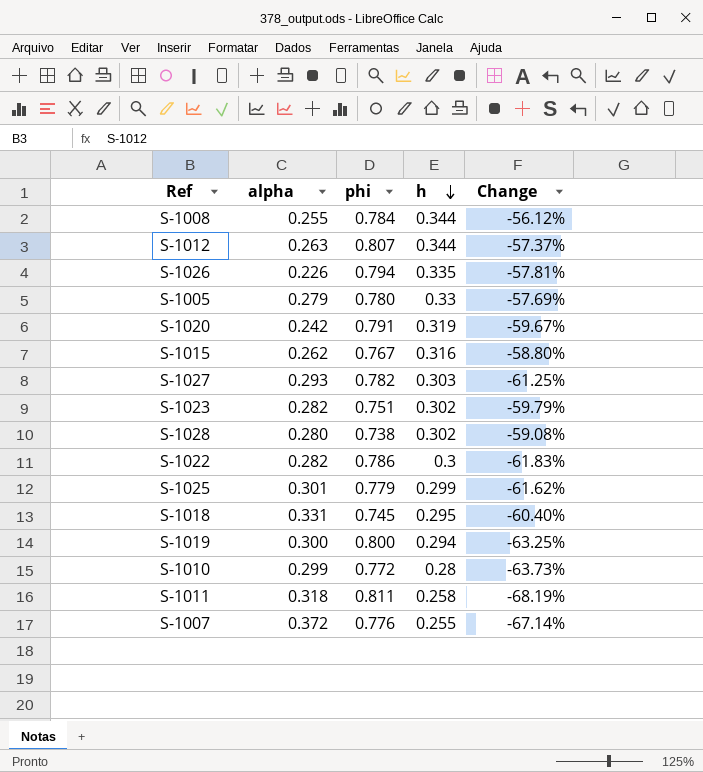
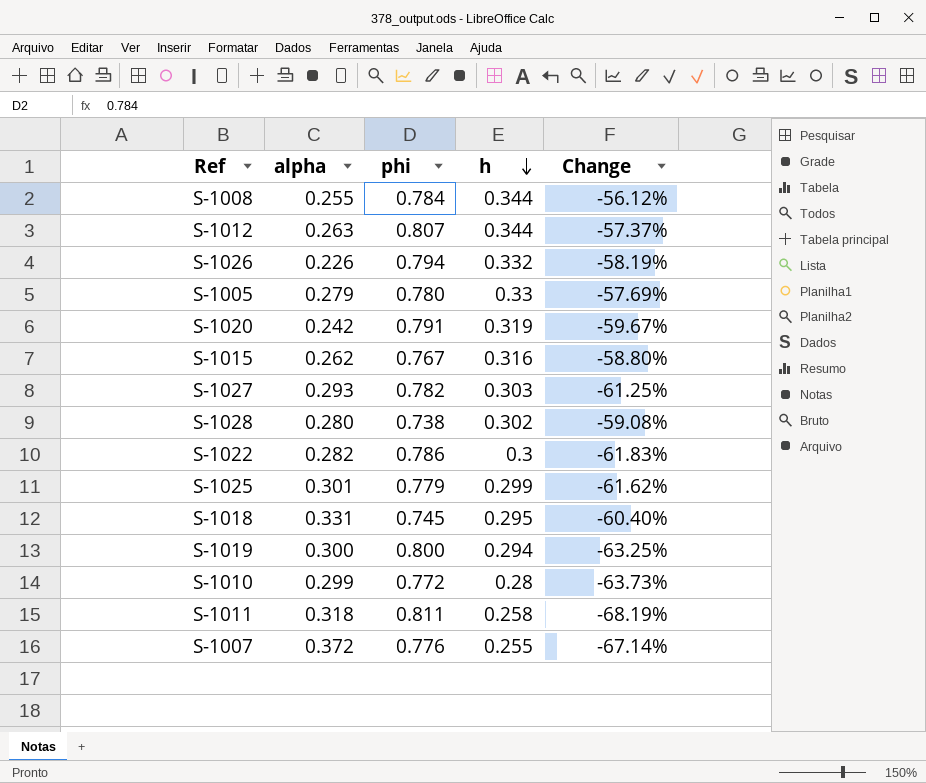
row S-1023: 0.282 | 0.751 | 0.302 | -59.79% -> none
S-1026 | h: 0.335 -> 0.332
S-1026 | Change: -57.81% -> -58.19%

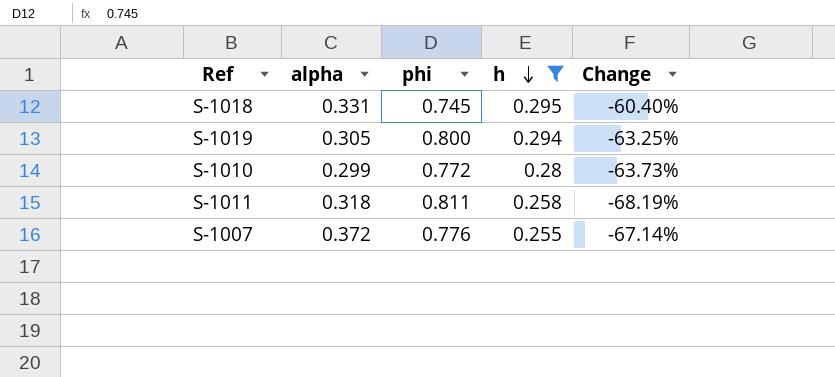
filter: none -> h <= 0.295
S-1019 | alpha: 0.300 -> 0.305

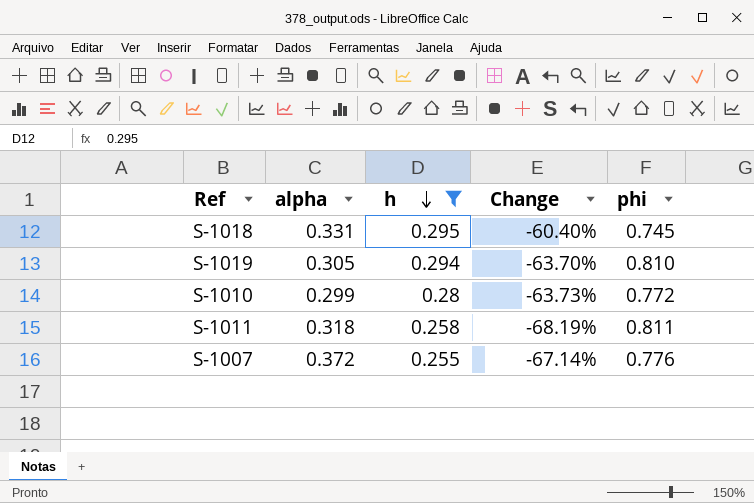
column phi | position: 3 -> 5
S-1019 | Change: -63.25% -> -63.70%
S-1019 | phi: 0.800 -> 0.810

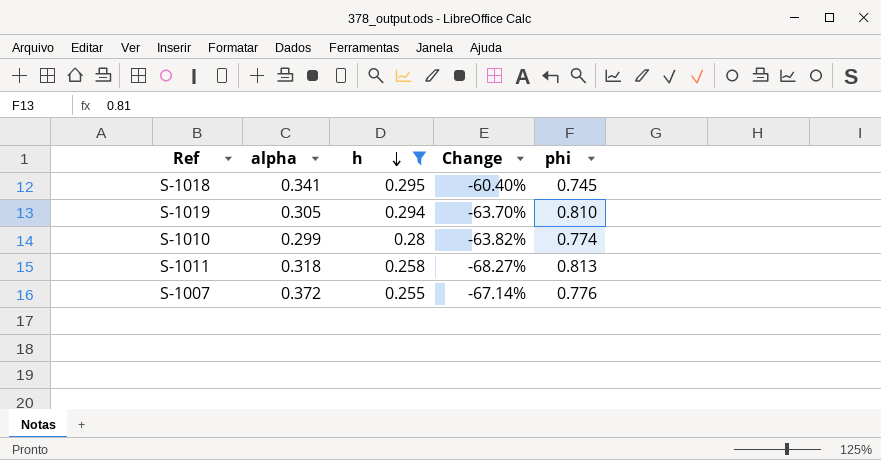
S-1018 | alpha: 0.331 -> 0.341
S-1010 | Change: -63.73% -> -63.82%
S-1010 | phi: 0.772 -> 0.774
S-1011 | Change: -68.19% -> -68.27%
S-1011 | phi: 0.811 -> 0.813

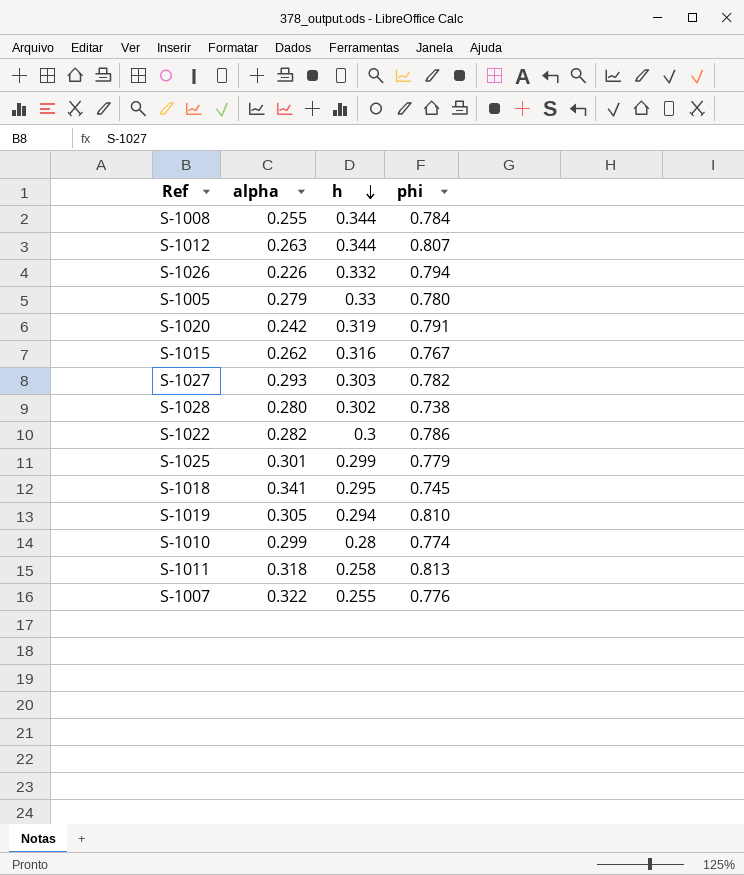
filter: h <= 0.295 -> none
column Change | formula: ([h] - [phi]) / [phi] -> none
S-1007 | alpha: 0.372 -> 0.322

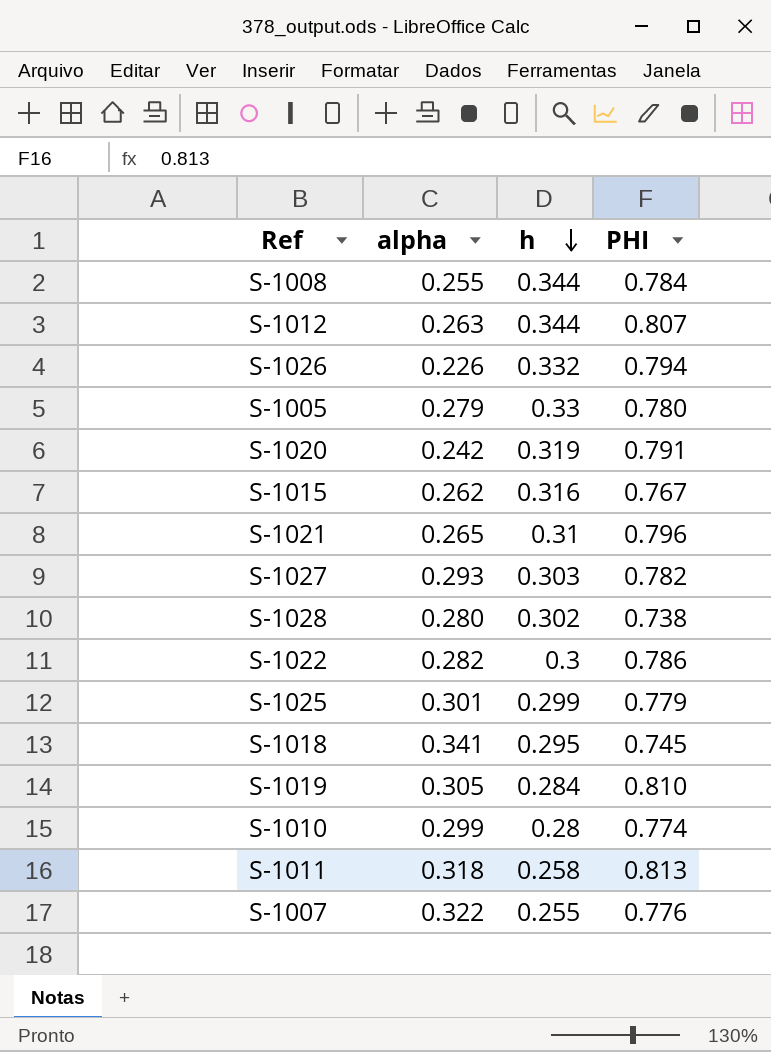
column name: phi -> PHI
row S-1021: none -> 0.265 | 0.31 | 0.796
S-1019 | h: 0.294 -> 0.284

